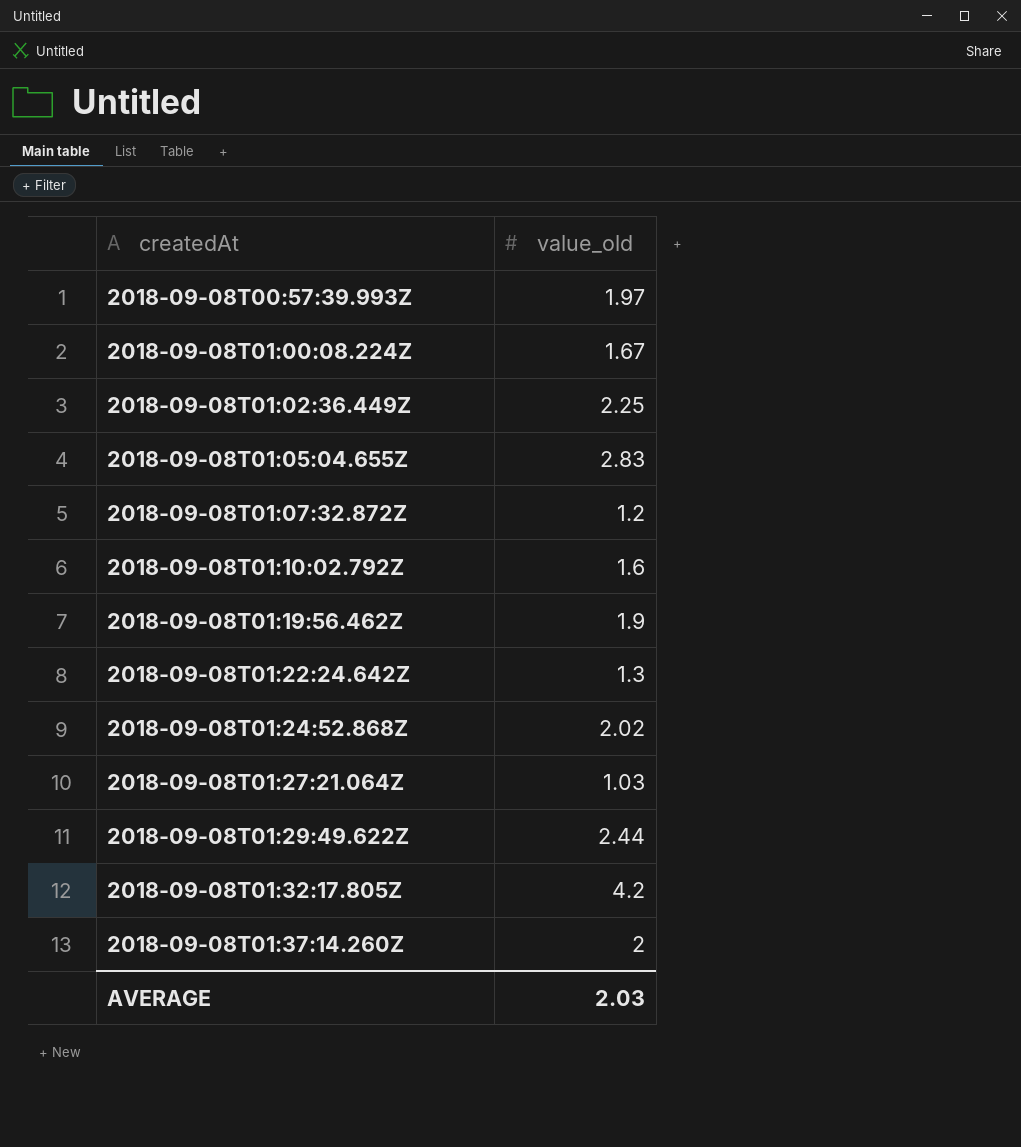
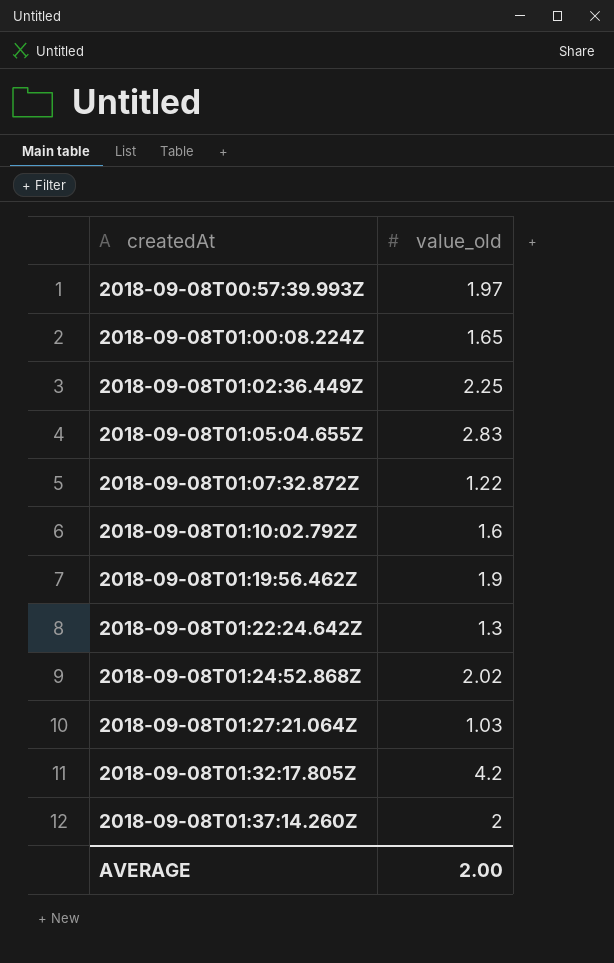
row 2018-09-08T01:29:49.622Z: 2.44 -> none
2018-09-08T01:00:08.224Z | value_old: 1.67 -> 1.65
2018-09-08T01:07:32.872Z | value_old: 1.2 -> 1.22
AVERAGE | value_old: 2.03 -> 2.00

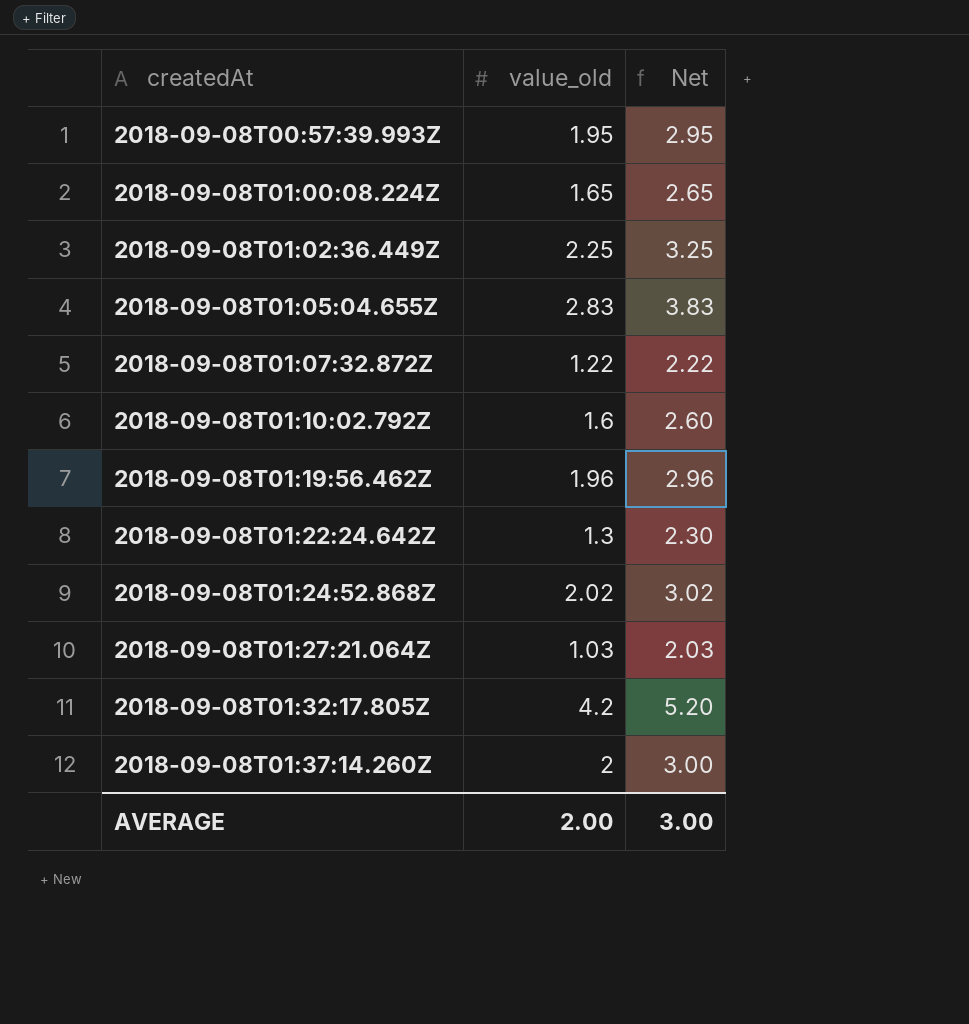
column Net | formula: none -> [value_old] + 1
2018-09-08T00:57:39.993Z | value_old: 1.97 -> 1.95
2018-09-08T01:19:56.462Z | value_old: 1.9 -> 1.96

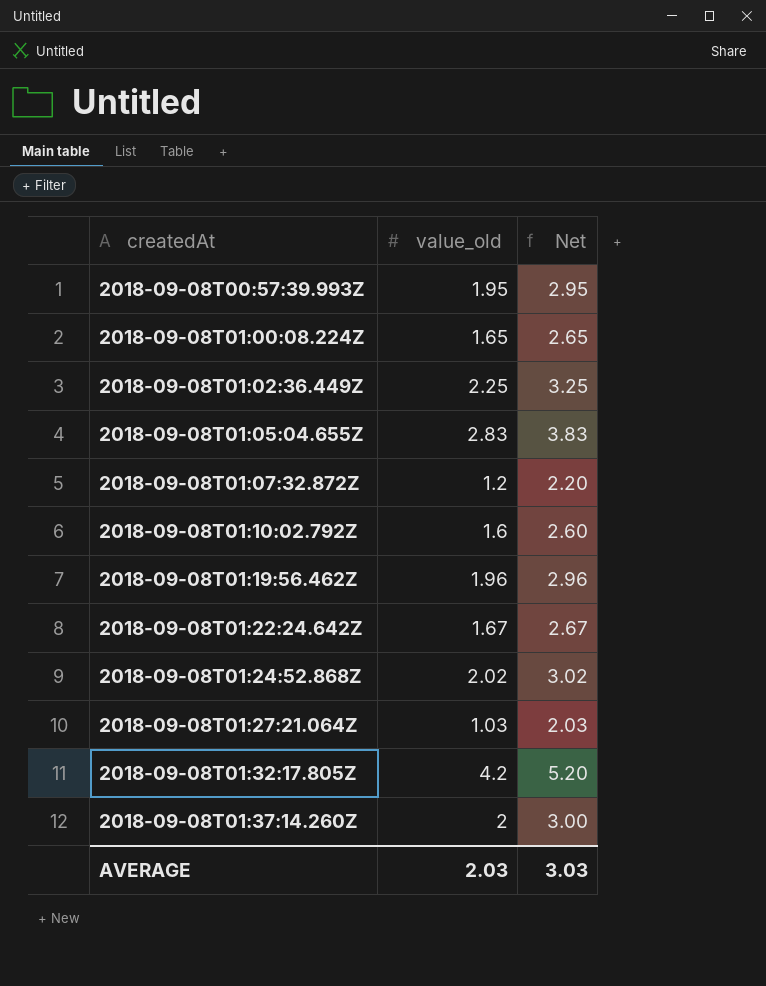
2018-09-08T01:07:32.872Z | value_old: 1.22 -> 1.2
2018-09-08T01:07:32.872Z | Net: 2.22 -> 2.20
2018-09-08T01:22:24.642Z | value_old: 1.3 -> 1.67
2018-09-08T01:22:24.642Z | Net: 2.30 -> 2.67
AVERAGE | value_old: 2.00 -> 2.03
AVERAGE | Net: 3.00 -> 3.03

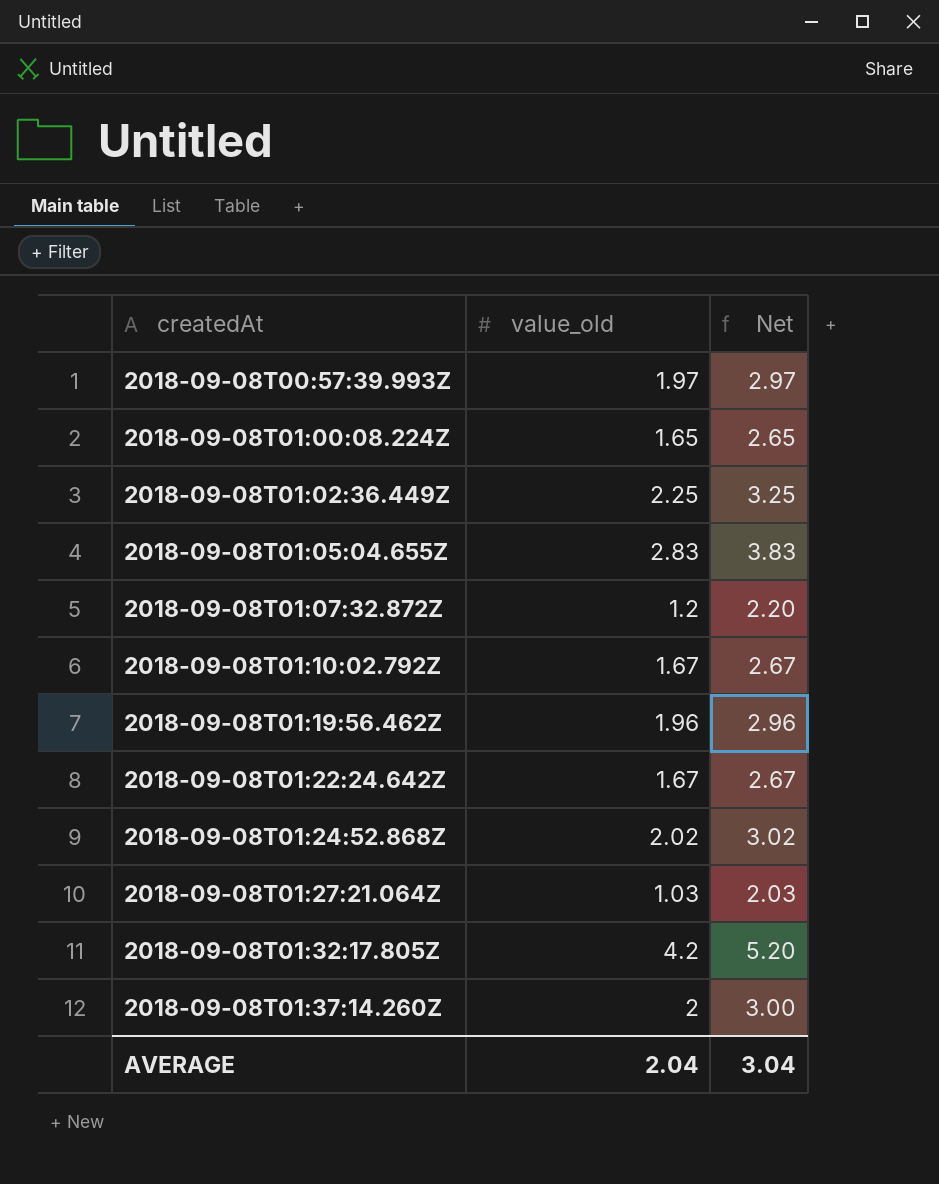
2018-09-08T00:57:39.993Z | value_old: 1.95 -> 1.97
2018-09-08T00:57:39.993Z | Net: 2.95 -> 2.97
2018-09-08T01:10:02.792Z | value_old: 1.6 -> 1.67
2018-09-08T01:10:02.792Z | Net: 2.60 -> 2.67
AVERAGE | value_old: 2.03 -> 2.04
AVERAGE | Net: 3.03 -> 3.04

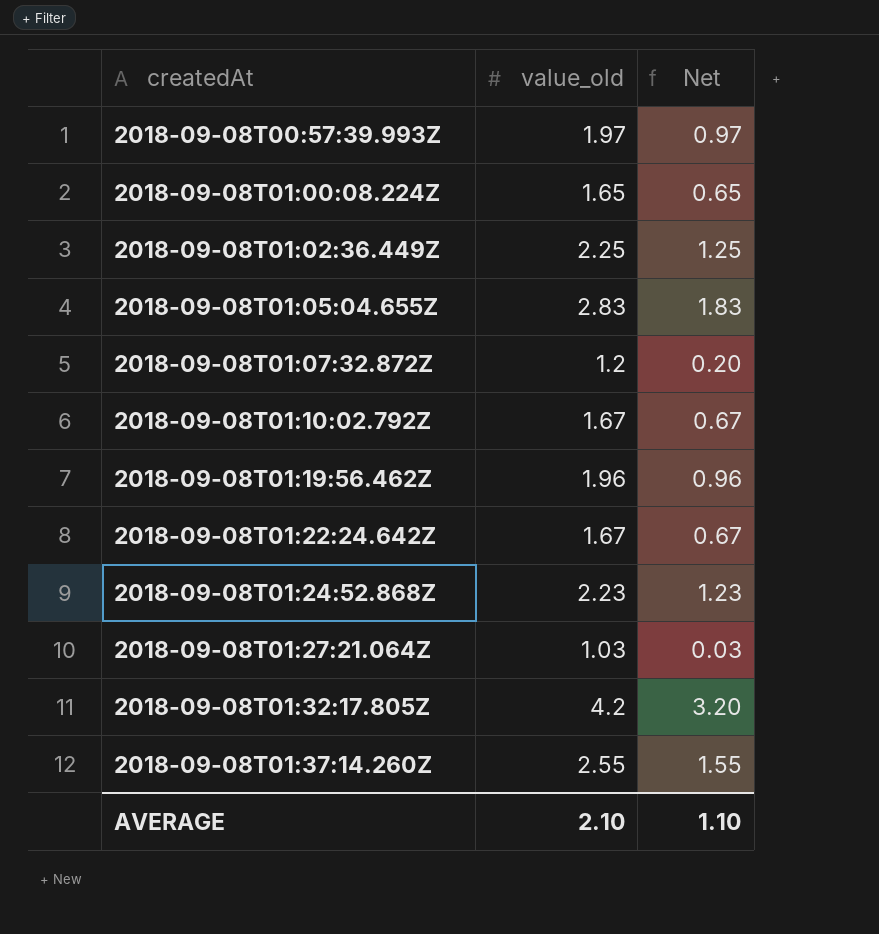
column Net | formula: [value_old] + 1 -> [value_old] - 1
2018-09-08T01:24:52.868Z | value_old: 2.02 -> 2.23
2018-09-08T01:37:14.260Z | value_old: 2 -> 2.55
AVERAGE | value_old: 2.04 -> 2.10
AVERAGE | Net: 3.04 -> 1.10

